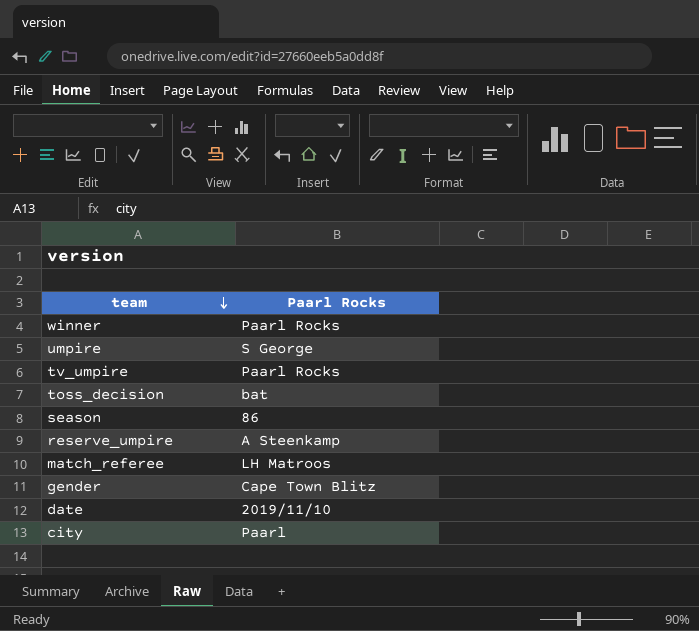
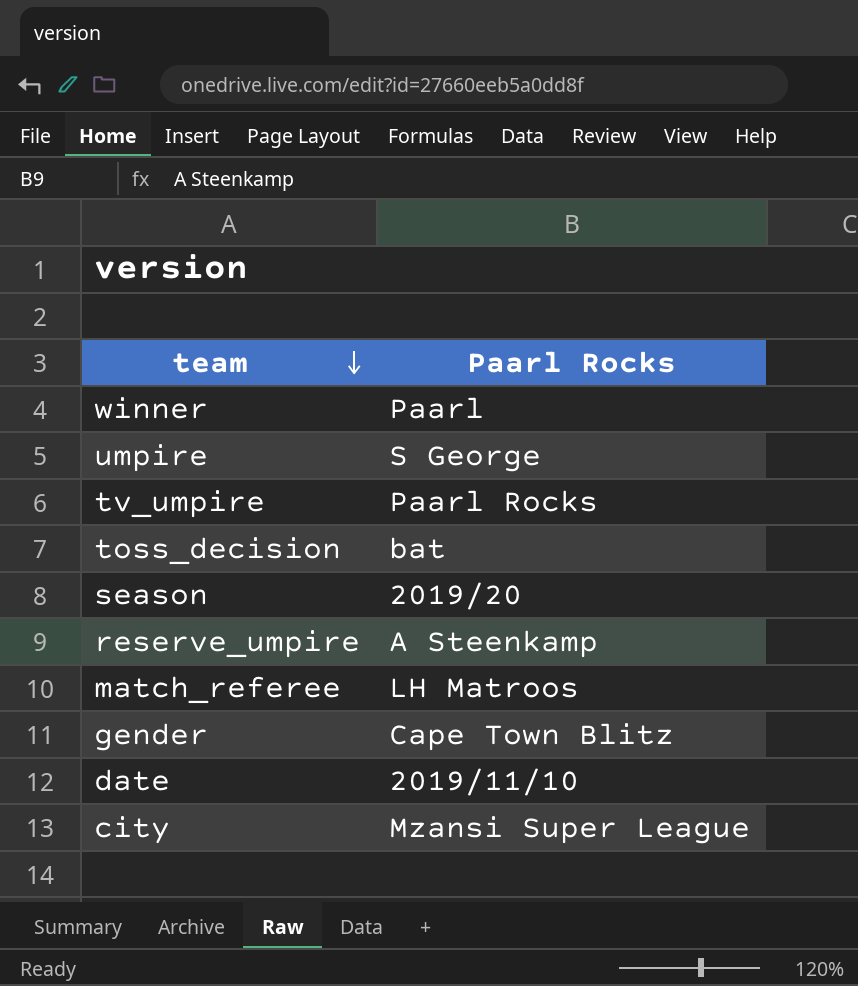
winner | Paarl Rocks: Paarl Rocks -> Paarl
season | Paarl Rocks: 86 -> 2019/20
city | Paarl Rocks: Paarl -> Mzansi Super League

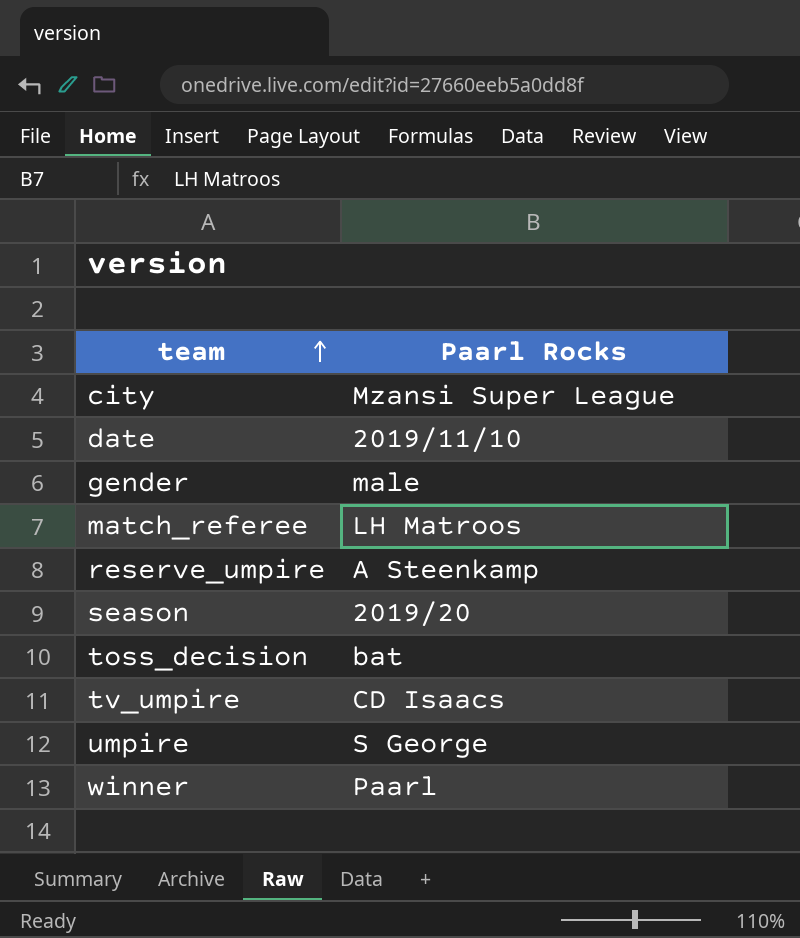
row order: team descending -> team ascending
gender | Paarl Rocks: Cape Town Blitz -> male
tv_umpire | Paarl Rocks: Paarl Rocks -> CD Isaacs

